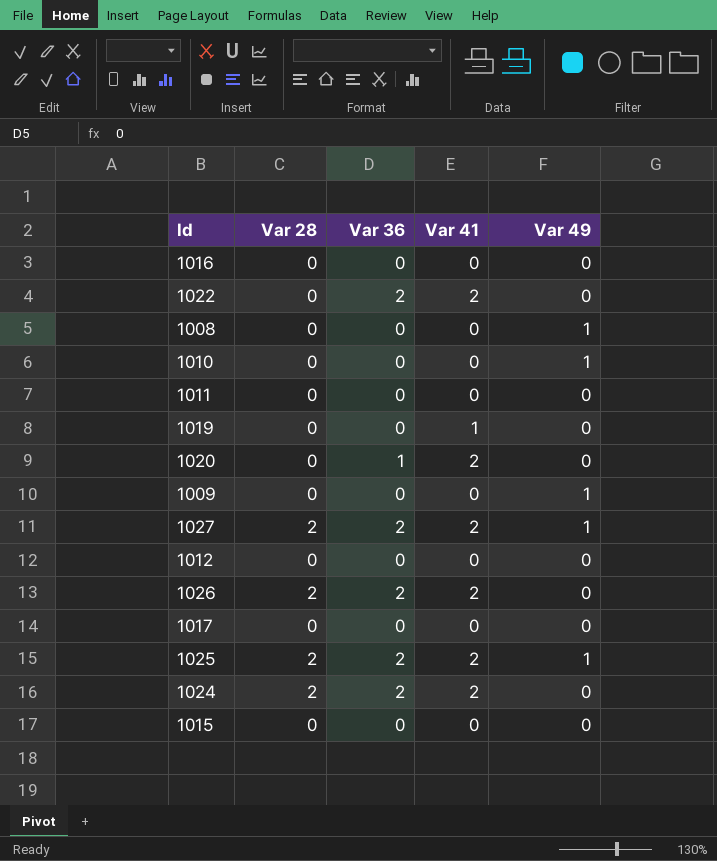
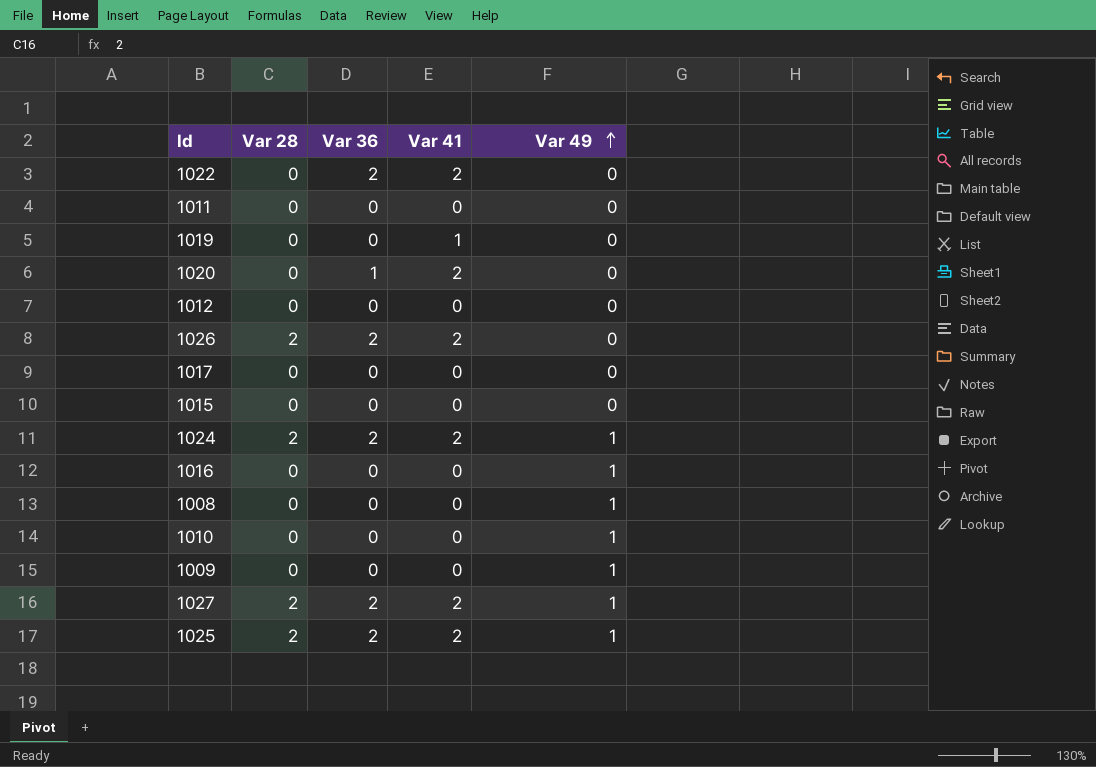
row order: none -> Var 49 ascending
1024 | Var 49: 0 -> 1
1016 | Var 49: 0 -> 1

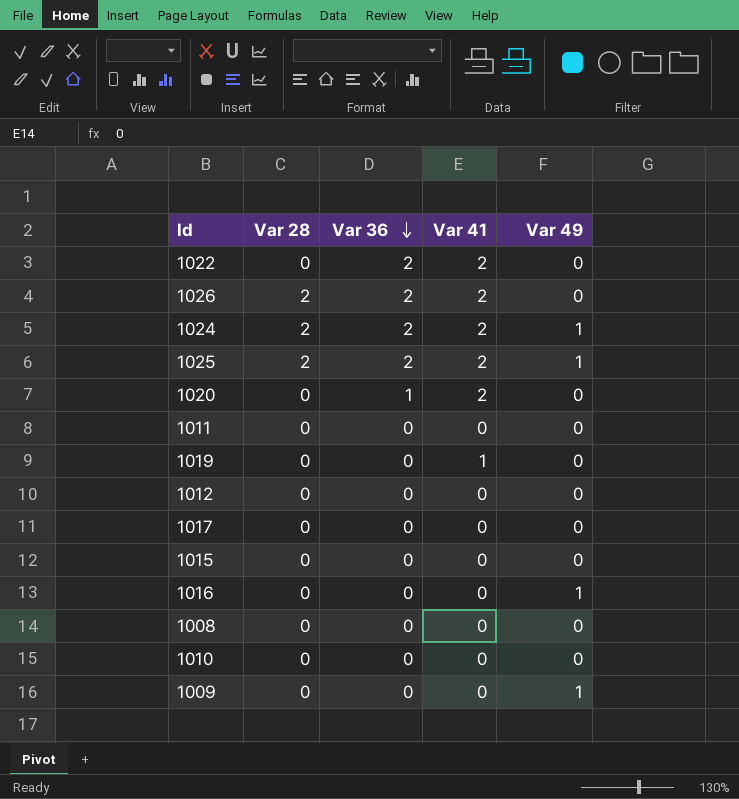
row order: Var 49 ascending -> Var 36 descending
row 1027: 2 | 2 | 2 | 1 -> none
1008 | Var 49: 1 -> 0
1010 | Var 49: 1 -> 0

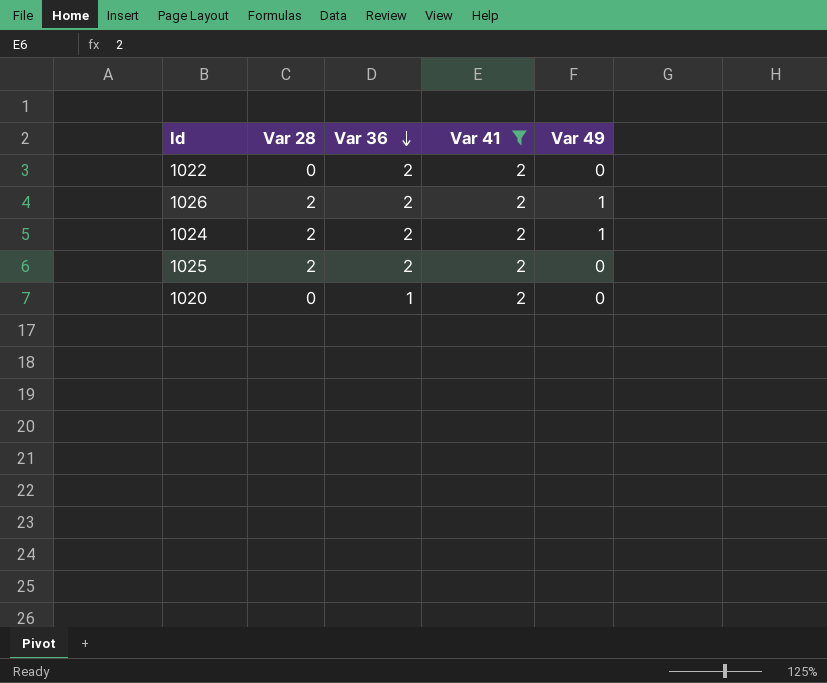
filter: none -> Var 41 = 2
1026 | Var 49: 0 -> 1
1025 | Var 49: 1 -> 0

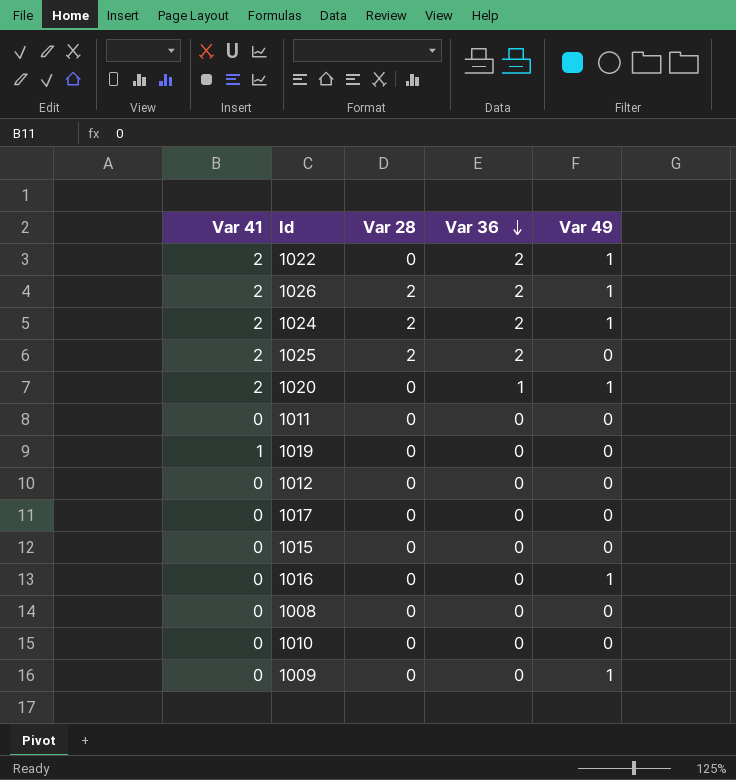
filter: Var 41 = 2 -> none
column Var 41 | position: 4 -> 1
1022 | Var 49: 0 -> 1
1020 | Var 49: 0 -> 1

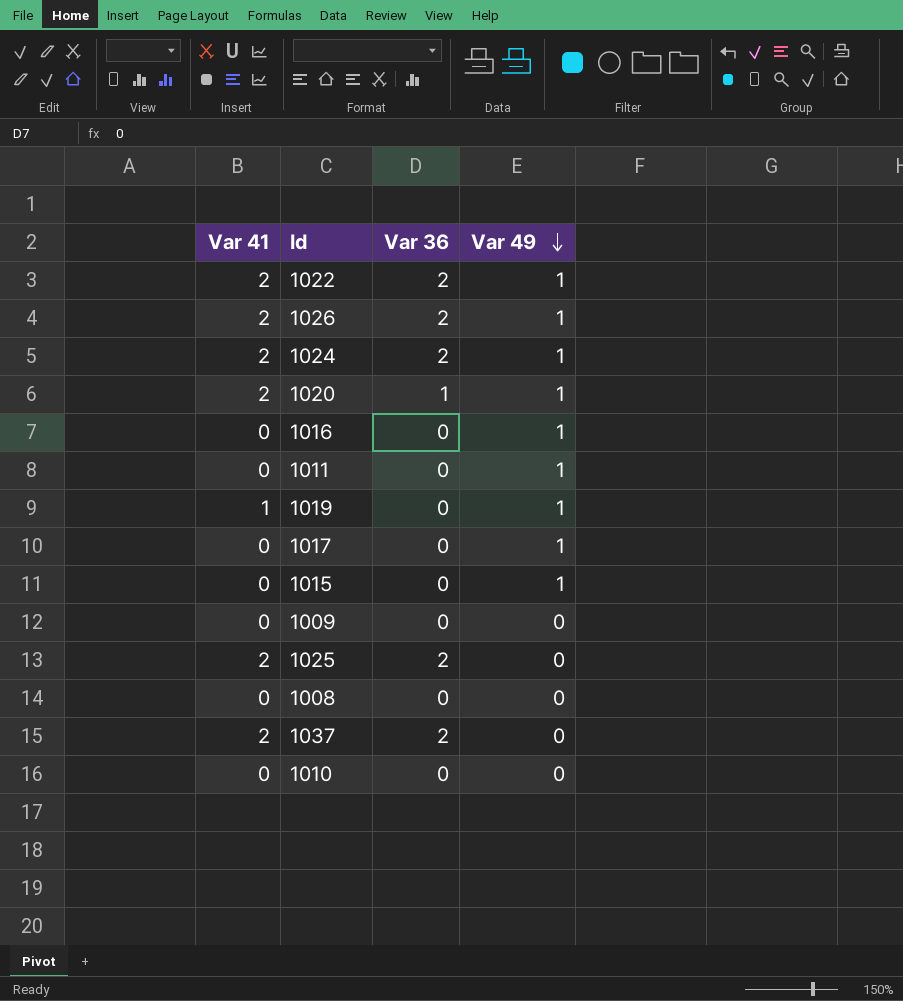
row order: Var 36 descending -> Var 49 descending
column Var 28 | position: 3 -> none
row 1012: 0 | 0 | 0 | 0 -> none
1011 | Var 49: 0 -> 1
1019 | Var 49: 0 -> 1
1017 | Var 49: 0 -> 1
1015 | Var 49: 0 -> 1
1009 | Var 49: 1 -> 0
row 1037: none -> 2 | 2 | 0

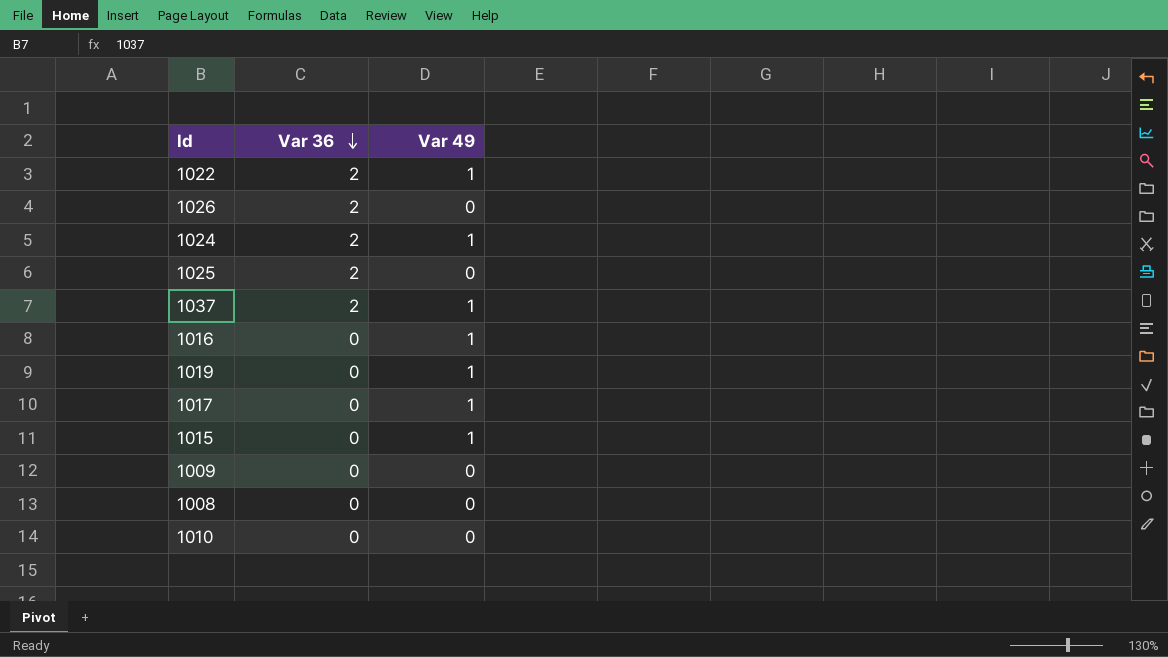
row order: Var 49 descending -> Var 36 descending
column Var 41 | position: 1 -> none
row 1020: 2 | 1 | 1 -> none
row 1011: 0 | 0 | 1 -> none
1026 | Var 49: 1 -> 0
1037 | Var 49: 0 -> 1

